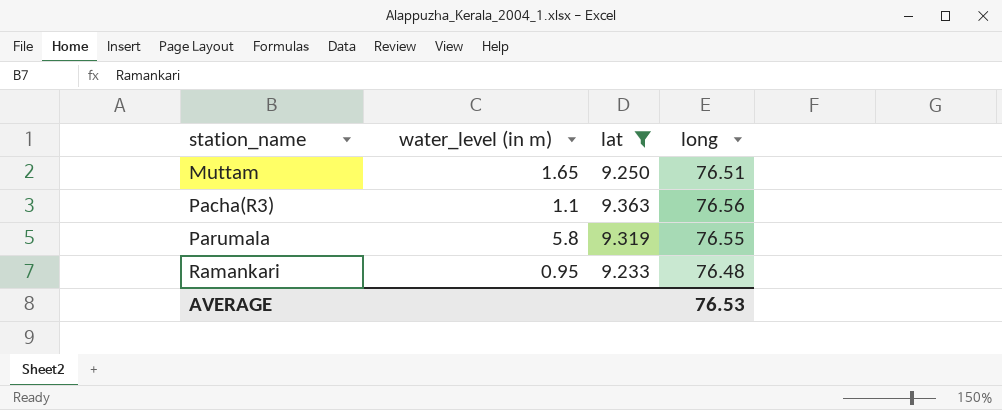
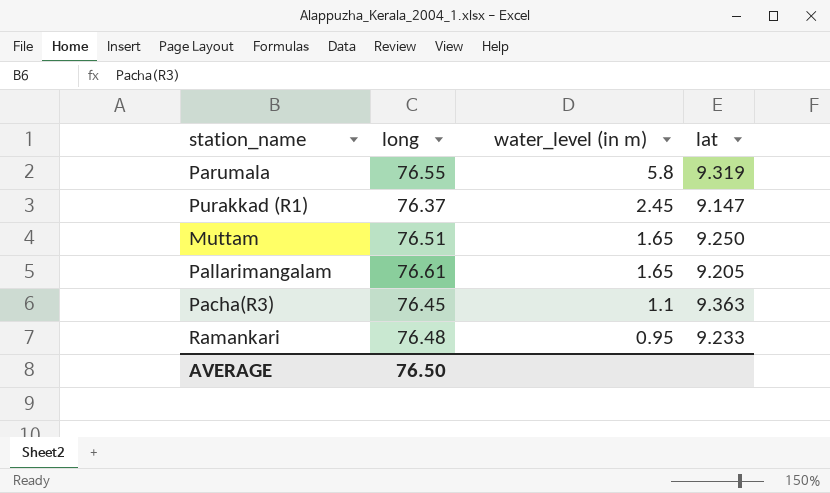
filter: lat >= 9.233 -> none
row order: station_name ascending -> water_level (in m) descending
column long | position: 4 -> 2
Pacha(R3) | long: 76.56 -> 76.45
AVERAGE | long: 76.53 -> 76.50

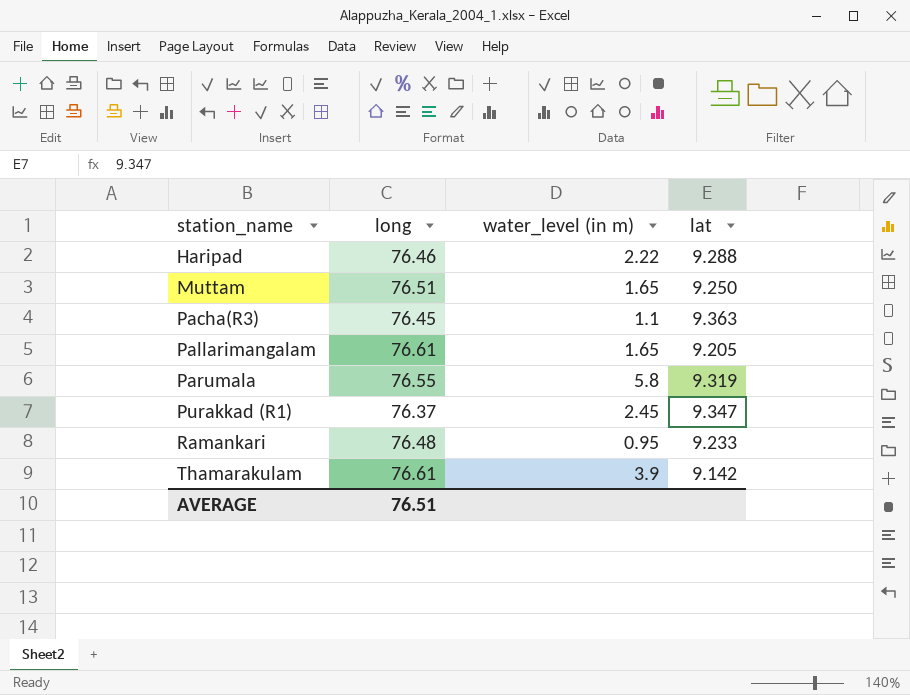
row order: water_level (in m) descending -> station_name ascending
row Haripad: none -> 76.46 | 2.22 | 9.288
Purakkad (R1) | lat: 9.147 -> 9.347
row Thamarakulam: none -> 76.61 | 3.9 | 9.142
AVERAGE | long: 76.50 -> 76.51

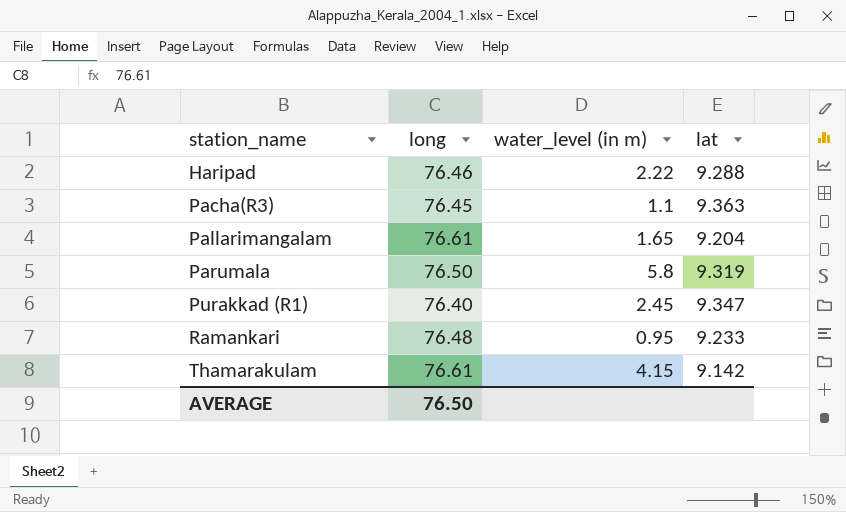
row Muttam: 76.51 | 1.65 | 9.250 -> none
Pallarimangalam | lat: 9.205 -> 9.204
Parumala | long: 76.55 -> 76.50
Purakkad (R1) | long: 76.37 -> 76.40
Thamarakulam | water_level (in m): 3.9 -> 4.15
AVERAGE | long: 76.51 -> 76.50

